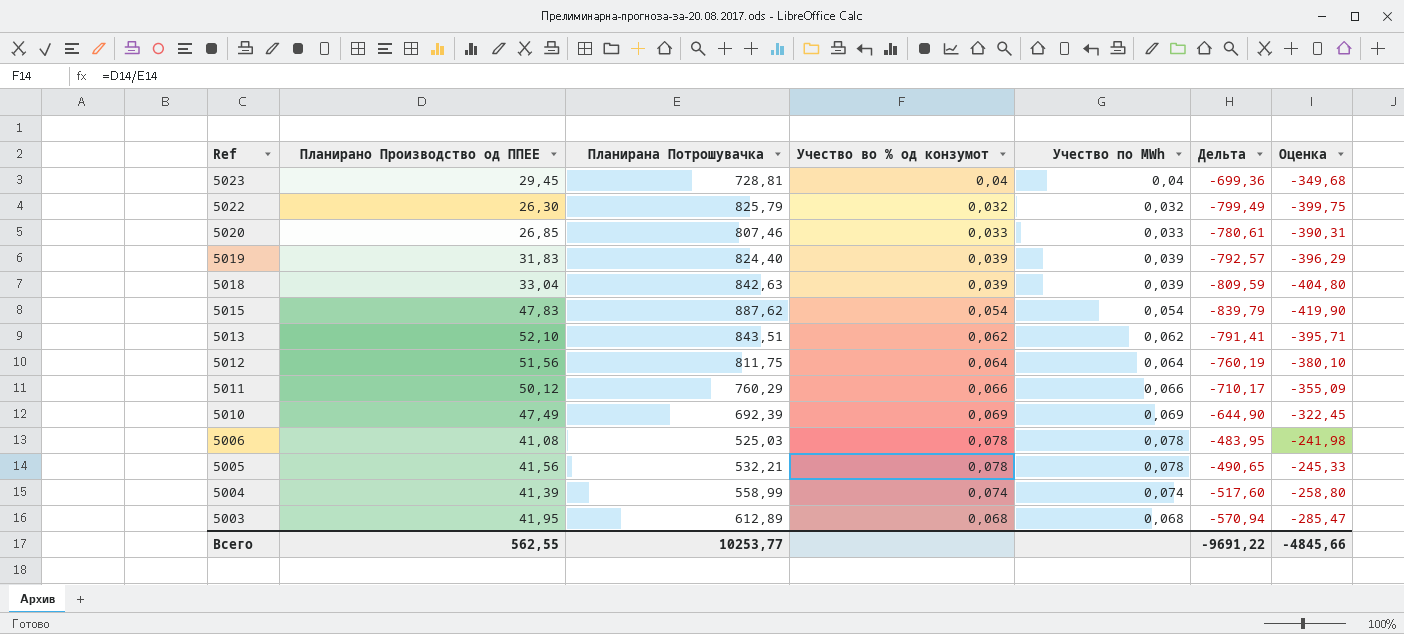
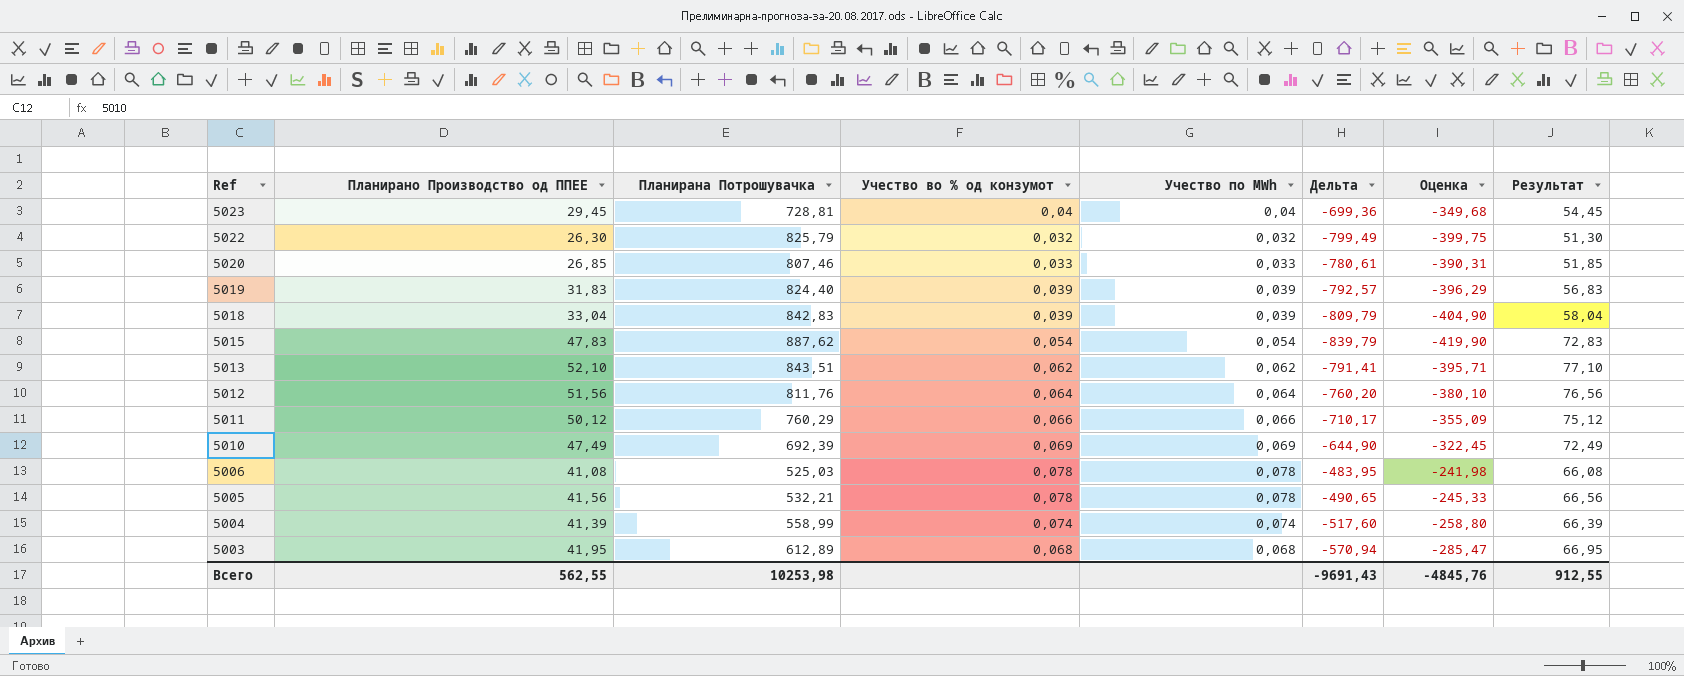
column Результат | formula: none -> [Планирано Производство од ППЕЕ] + 25
5018 | Планирана Потрошувачка: 842,63 -> 842,83
5018 | Дельта: -809,59 -> -809,79
5018 | Оценка: -404,80 -> -404,90
5012 | Планирана Потрошувачка: 811,75 -> 811,76
5012 | Дельта: -760,19 -> -760,20
Всего | Планирана Потрошувачка: 10253,77 -> 10253,98
Всего | Дельта: -9691,22 -> -9691,43
Всего | Оценка: -4845,66 -> -4845,76

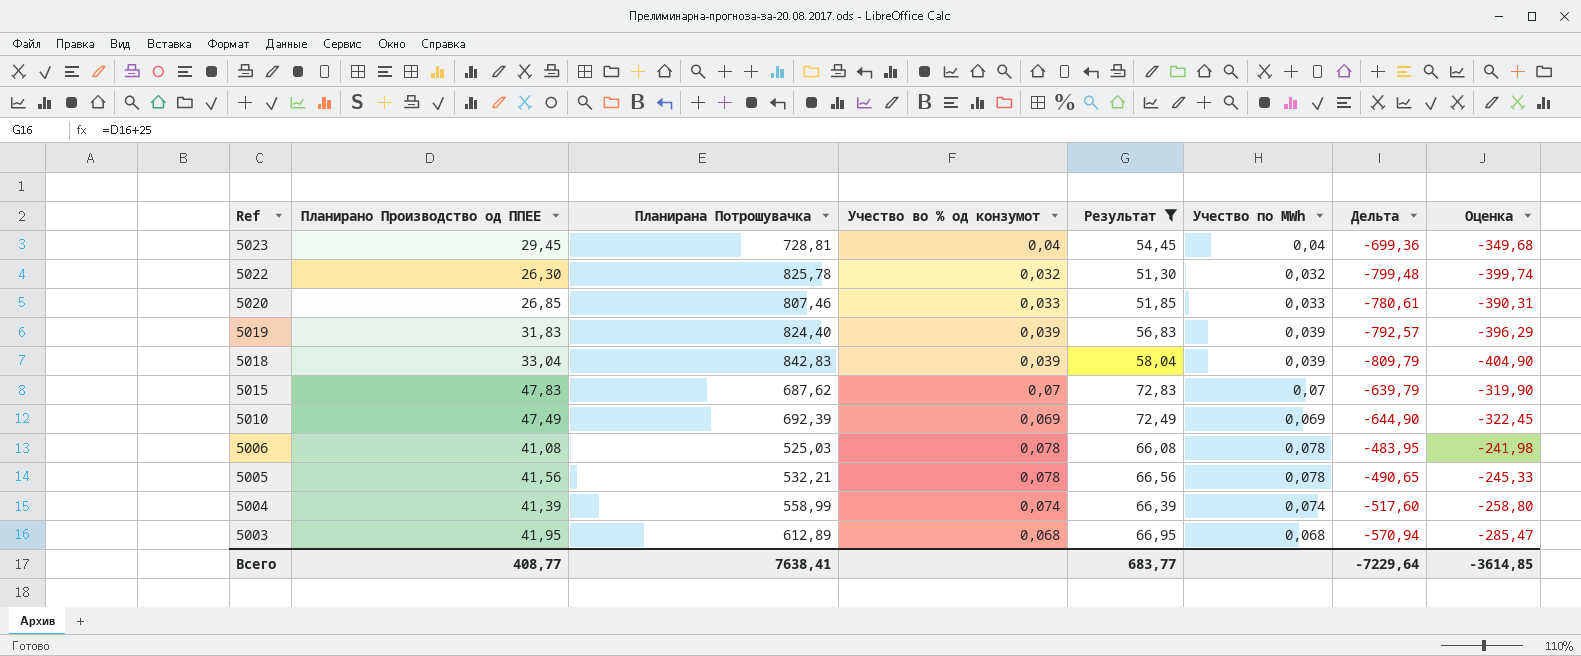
filter: none -> Результат <= 72,83
column Результат | position: 8 -> 5
5022 | Планирана Потрошувачка: 825,79 -> 825,78
5022 | Дельта: -799,49 -> -799,48
5022 | Оценка: -399,75 -> -399,74
5015 | Планирана Потрошувачка: 887,62 -> 687,62
5015 | Учество во % од конзумот: 0,054 -> 0,07
5015 | Учество по MWh: 0,054 -> 0,07
5015 | Дельта: -839,79 -> -639,79
5015 | Оценка: -419,90 -> -319,90
Всего | Планирано Производство од ППЕЕ: 562,55 -> 408,77
Всего | Планирана Потрошувачка: 10253,98 -> 7638,41
Всего | Результат: 912,55 -> 683,77
Всего | Дельта: -9691,43 -> -7229,64
Всего | Оценка: -4845,76 -> -3614,85

